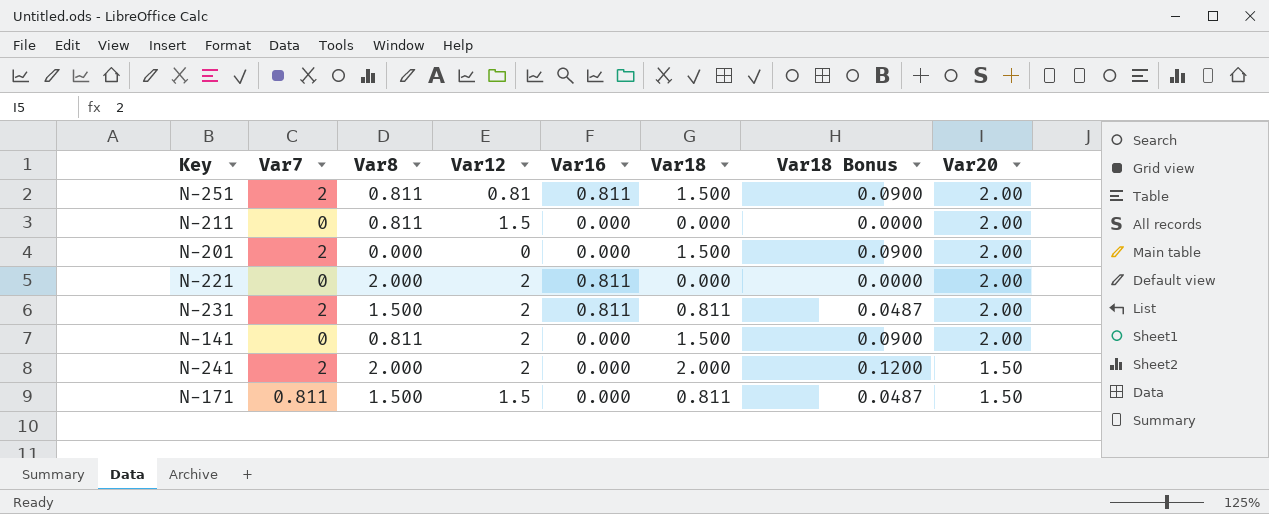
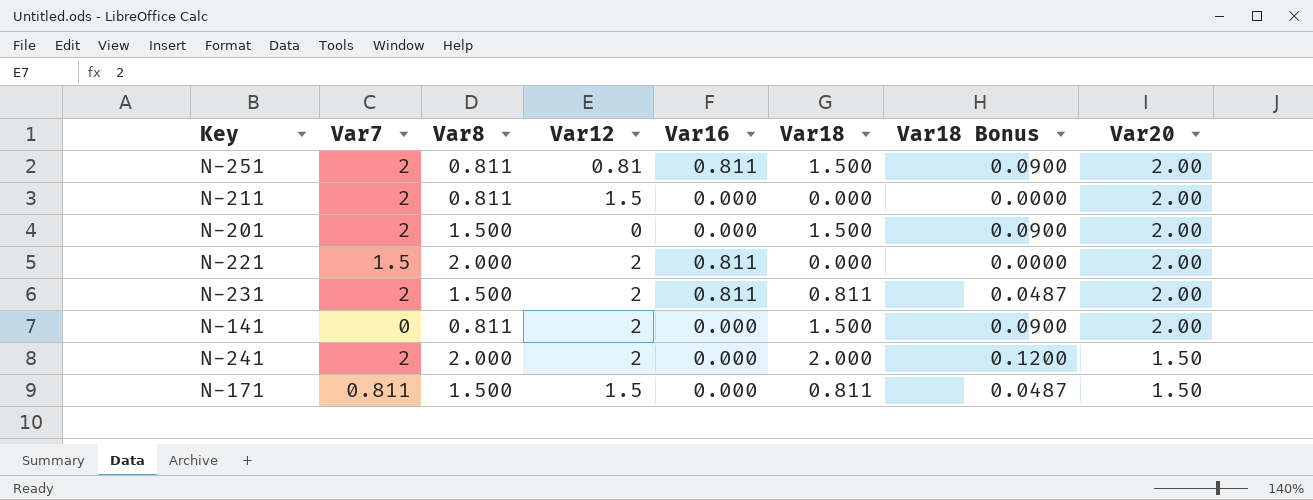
N-211 | Var7: 0 -> 2
N-201 | Var8: 0.000 -> 1.500
N-221 | Var7: 0 -> 1.5

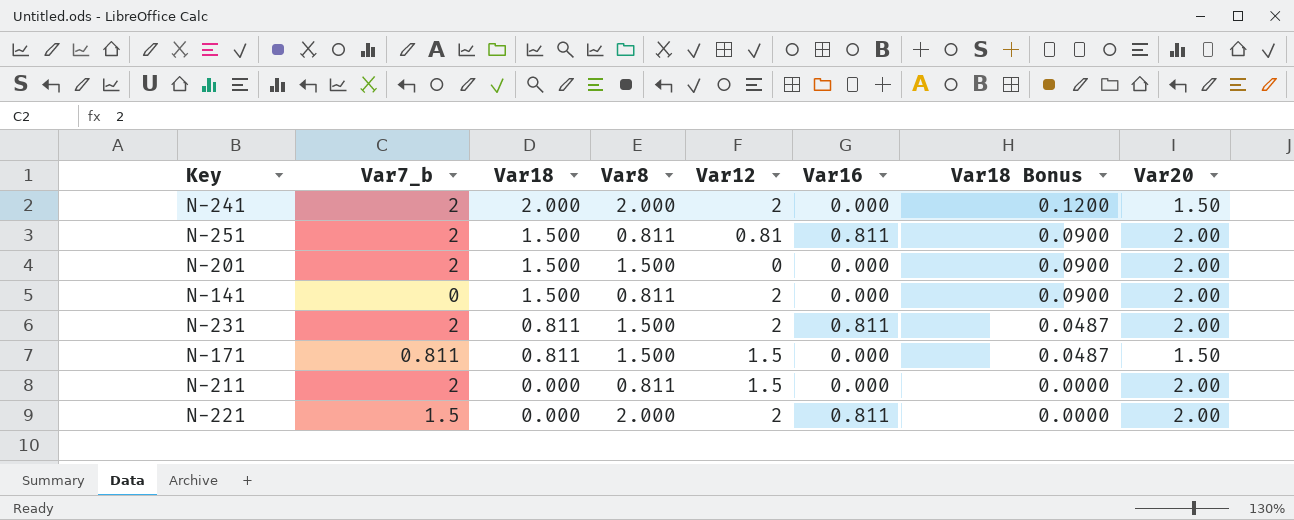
row order: Var20 descending -> Var18 descending
column name: Var7 -> Var7_b
column Var18 | position: 6 -> 3

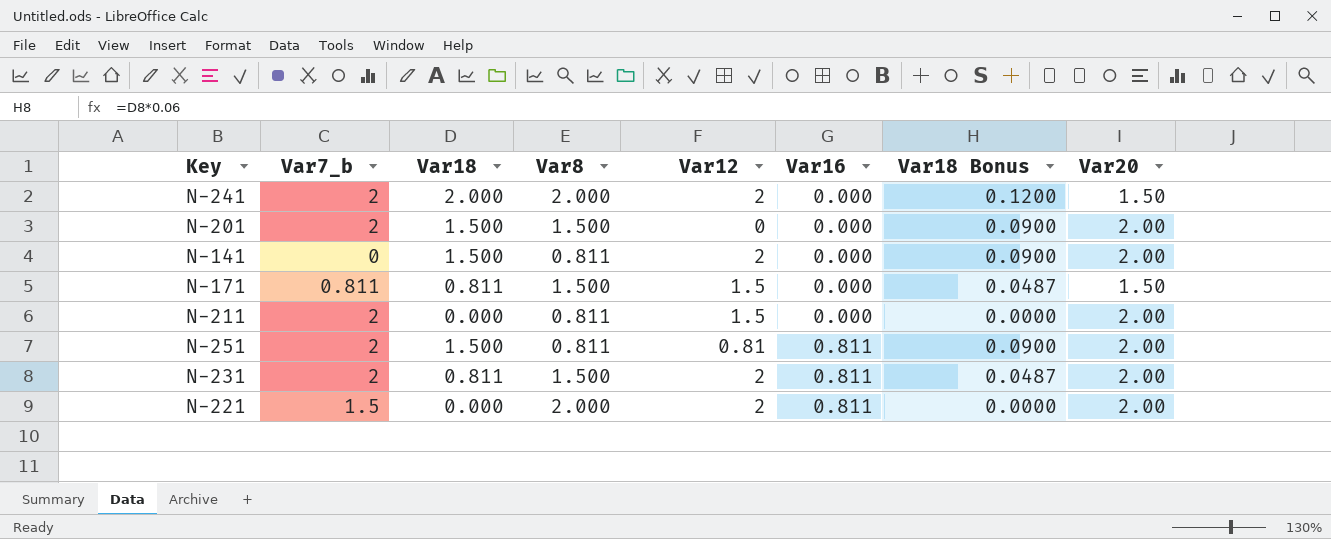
row order: Var18 descending -> Var16 ascending

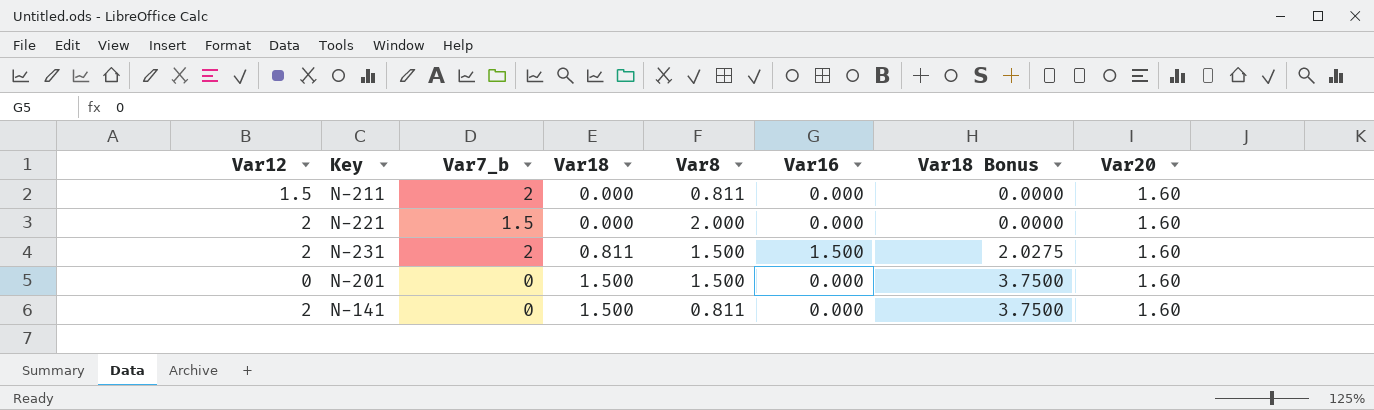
row order: Var16 ascending -> Var18 ascending
column Var12 | position: 5 -> 1
column Var18 Bonus | formula: [Var18] * 0.06 -> [Var18] * 2.5
row N-241: 2 | 2.000 | 2.000 | 2 | 0.000 | 0.1200 | 1.50 -> none
row N-171: 0.811 | 0.811 | 1.500 | 1.5 | 0.000 | 0.0487 | 1.50 -> none
row N-251: 2 | 1.500 | 0.811 | 0.81 | 0.811 | 0.0900 | 2.00 -> none
N-211 | Var20: 2.00 -> 1.60
N-221 | Var16: 0.811 -> 0.000
N-221 | Var20: 2.00 -> 1.60
N-231 | Var16: 0.811 -> 1.500
N-231 | Var20: 2.00 -> 1.60
N-201 | Var7_b: 2 -> 0
N-201 | Var20: 2.00 -> 1.60
N-141 | Var20: 2.00 -> 1.60

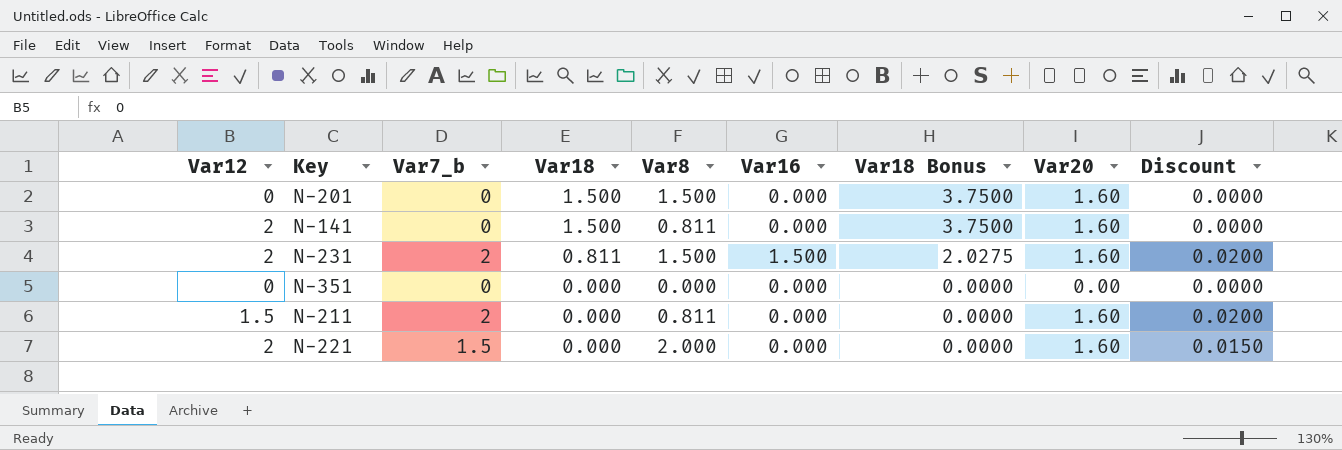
row order: Var18 ascending -> Var18 descending
column Discount | formula: none -> [Var7_b] * 0.01
row N-351: none -> 0 | 0 | 0.000 | 0.000 | 0.000 | 0.0000 | 0.00 | 0.0000

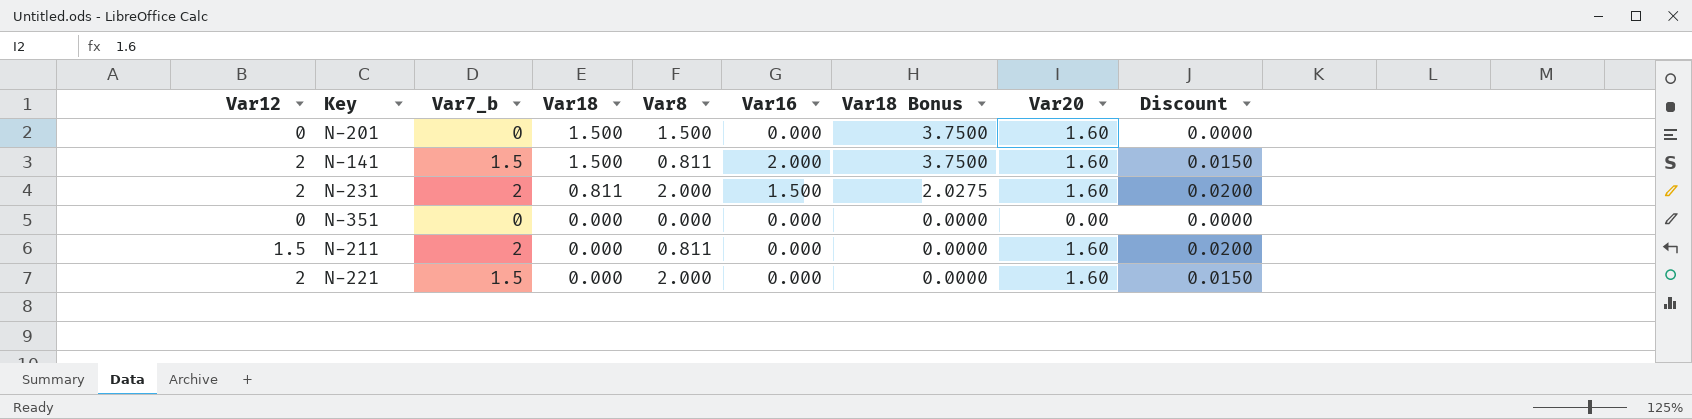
N-141 | Var7_b: 0 -> 1.5
N-141 | Var16: 0.000 -> 2.000
N-141 | Discount: 0.0000 -> 0.0150
N-231 | Var8: 1.500 -> 2.000

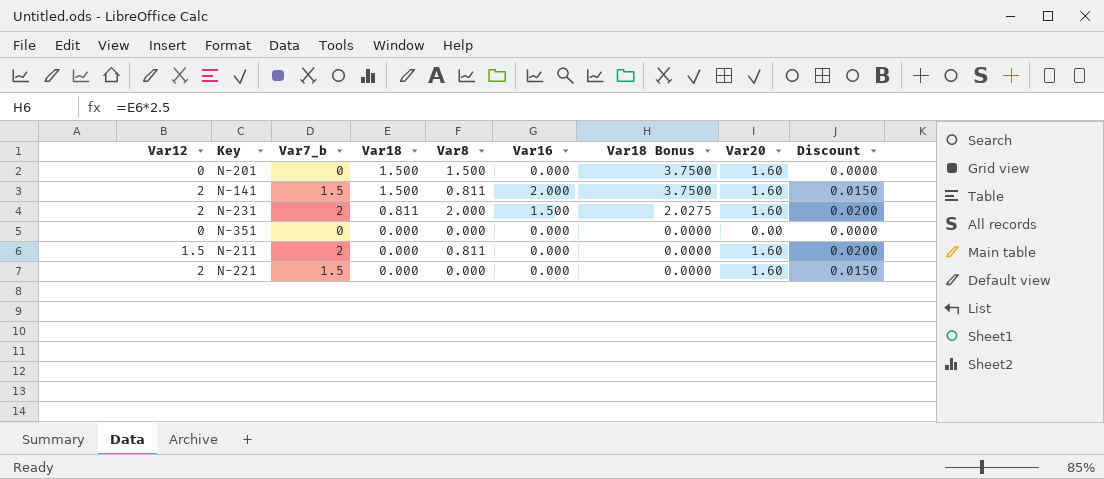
N-221 | Var8: 2.000 -> 0.000

